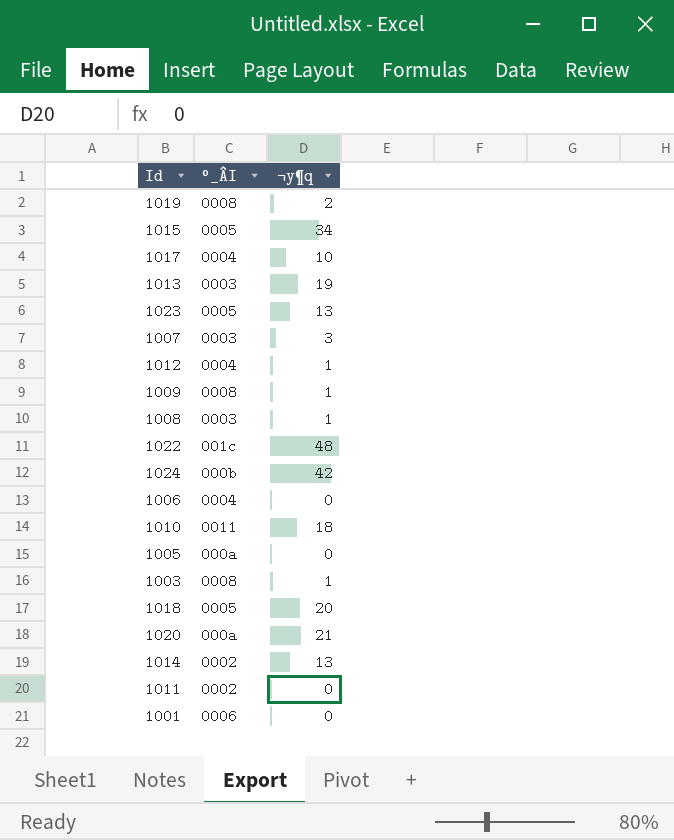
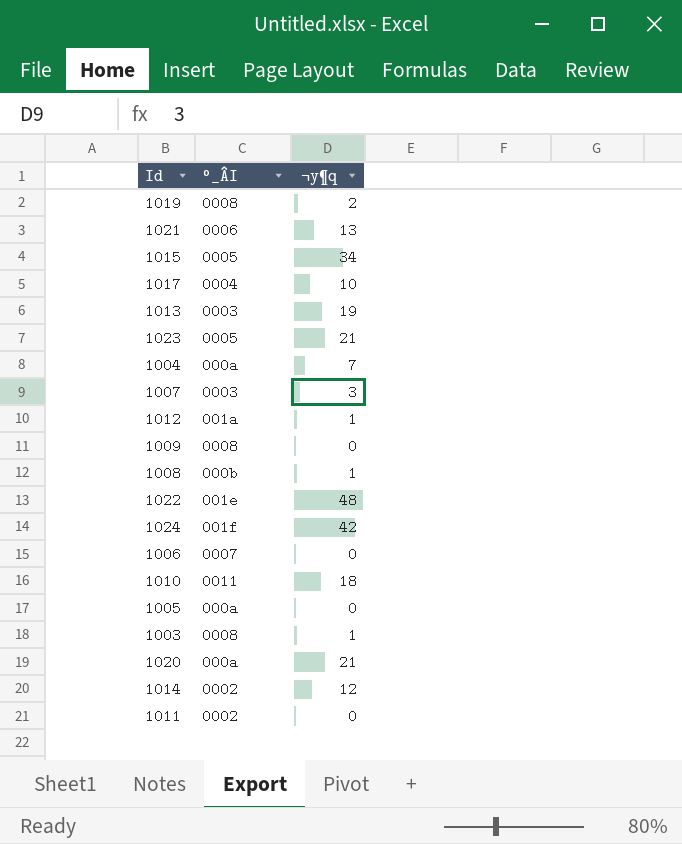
row 1018: 0005 | 20 -> none
row 1001: 0006 | 0 -> none
row 1021: none -> 0006 | 13
1023 | ¬y¶q: 13 -> 21
row 1004: none -> 000a | 7
1012 | °_ÂI: 0004 -> 001a
1009 | ¬y¶q: 1 -> 0
1008 | °_ÂI: 0003 -> 000b
1022 | °_ÂI: 001c -> 001e
1024 | °_ÂI: 000b -> 001f
1006 | °_ÂI: 0004 -> 0007
1014 | ¬y¶q: 13 -> 12

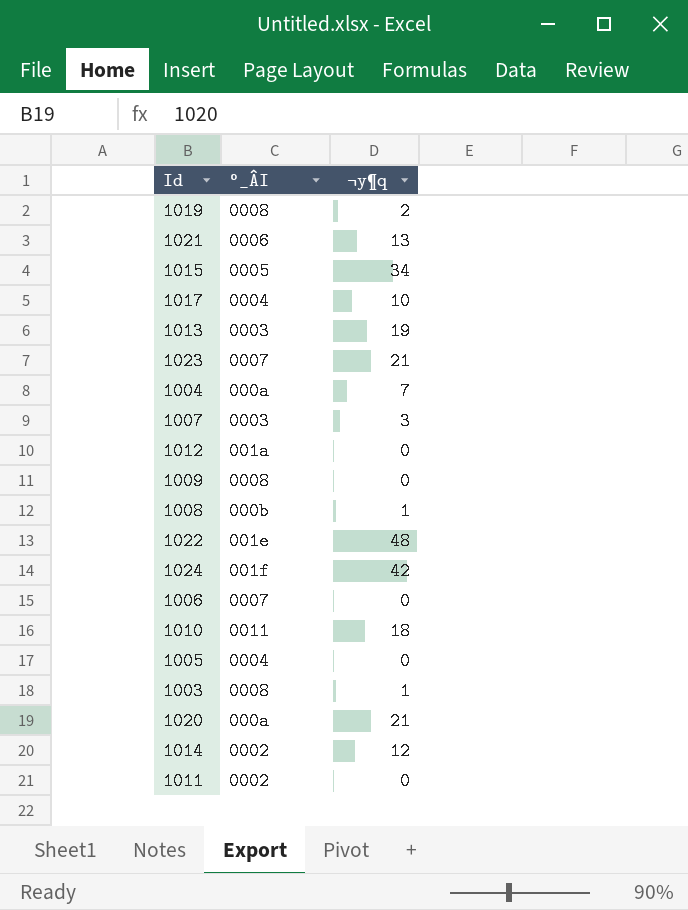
1023 | °_ÂI: 0005 -> 0007
1012 | ¬y¶q: 1 -> 0
1005 | °_ÂI: 000a -> 0004

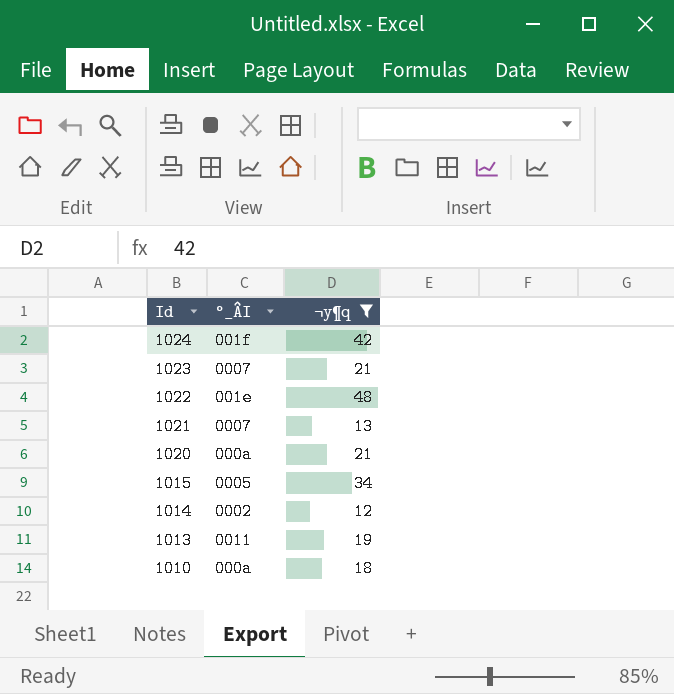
filter: none -> ¬y¶q >= 12
row order: none -> Id descending
1021 | °_ÂI: 0006 -> 0007
1013 | °_ÂI: 0003 -> 0011
1010 | °_ÂI: 0011 -> 000a

